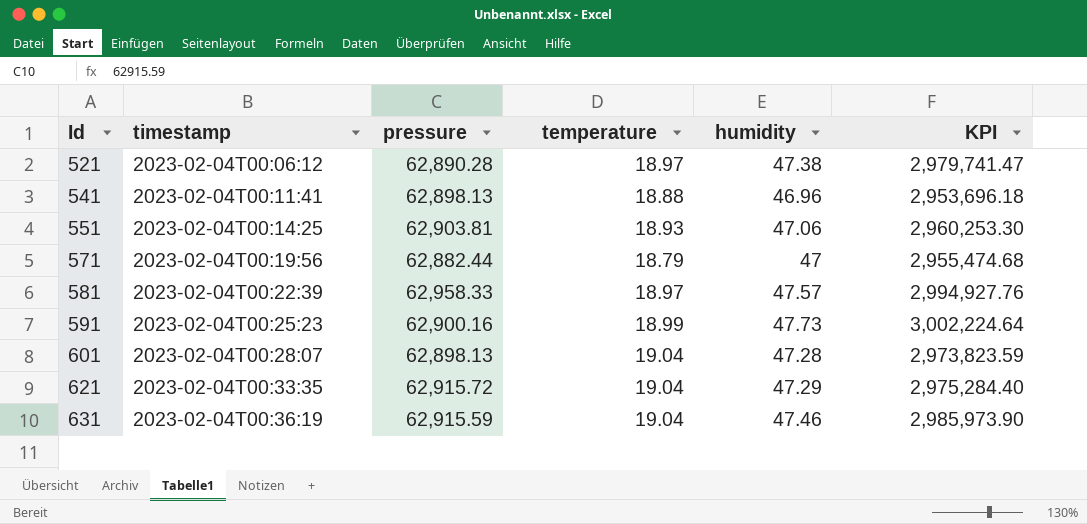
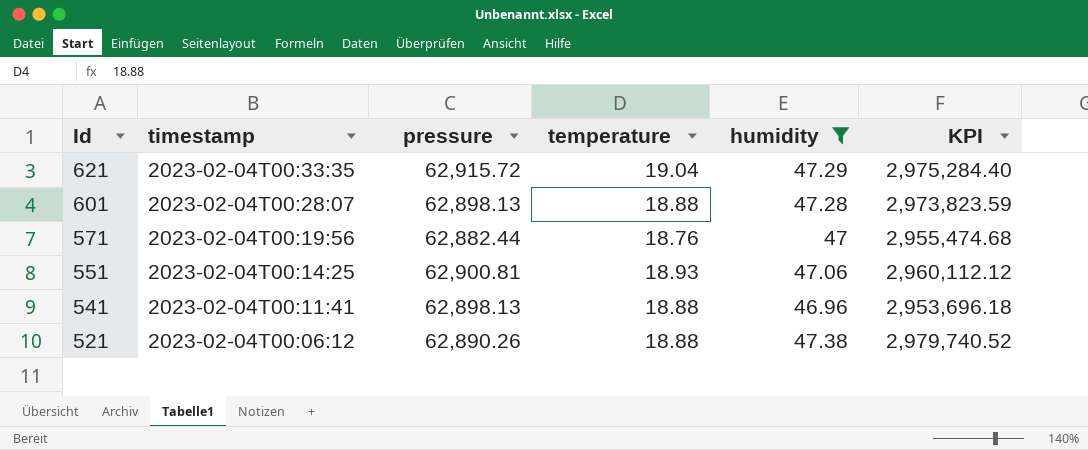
filter: none -> humidity <= 47.38
row order: Id ascending -> Id descending
601 | temperature: 19.04 -> 18.88
571 | temperature: 18.79 -> 18.76
551 | pressure: 62,903.81 -> 62,900.81
551 | KPI: 2,960,253.30 -> 2,960,112.12
521 | pressure: 62,890.28 -> 62,890.26
521 | temperature: 18.97 -> 18.88
521 | KPI: 2,979,741.47 -> 2,979,740.52

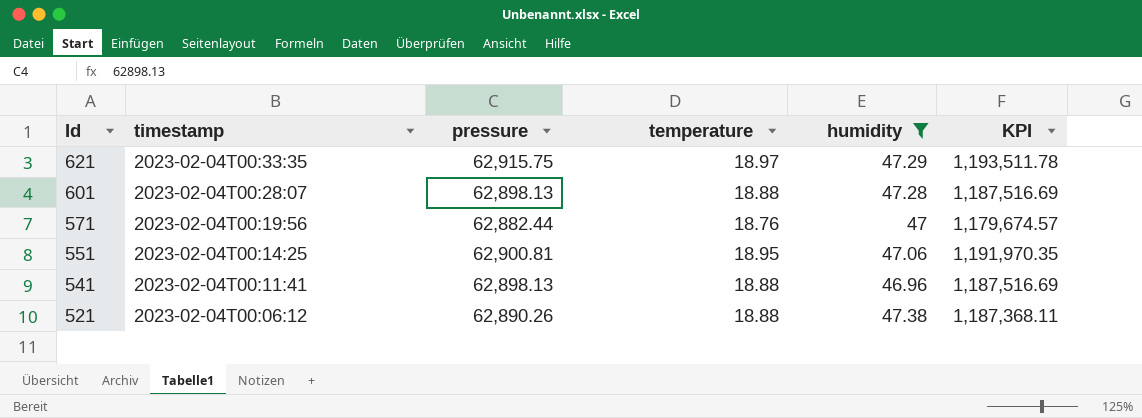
column KPI | formula: [pressure] * [humidity] -> [pressure] * [temperature]
621 | pressure: 62,915.72 -> 62,915.75
621 | temperature: 19.04 -> 18.97
551 | temperature: 18.93 -> 18.95

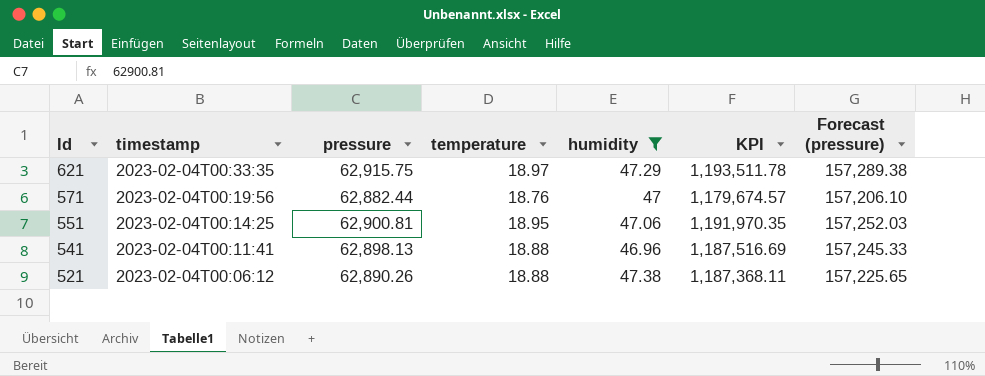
column Forecast (pressure) | formula: none -> [pressure] * 2.5
row 601: 2023-02-04T00:28:07 | 62,898.13 | 18.88 | 47.28 | 1,187,516.69 -> none

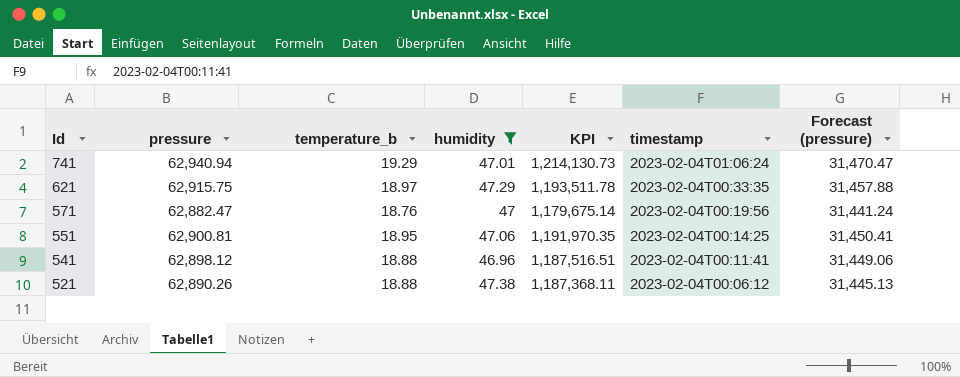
column name: temperature -> temperature_b
column timestamp | position: 2 -> 6
column Forecast (pressure) | formula: [pressure] * 2.5 -> [pressure] * 0.5
row 741: none -> 62,940.94 | 19.29 | 47.01 | 1,214,130.73 | 2023-02-04T01:06:24 | 31,470.47
571 | pressure: 62,882.44 -> 62,882.47
571 | KPI: 1,179,674.57 -> 1,179,675.14
541 | pressure: 62,898.13 -> 62,898.12
541 | KPI: 1,187,516.69 -> 1,187,516.51

